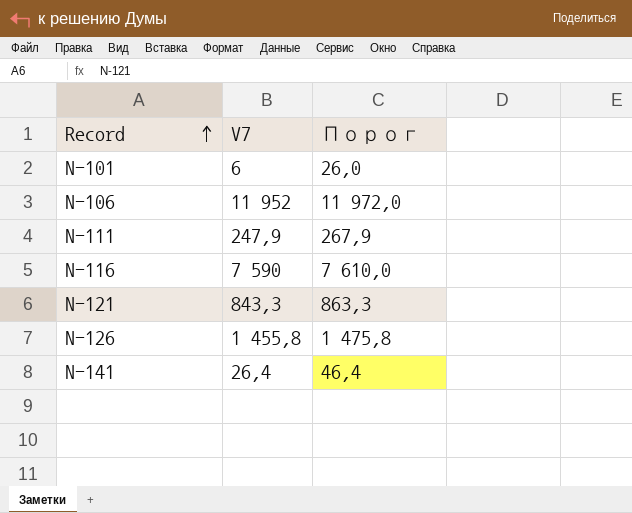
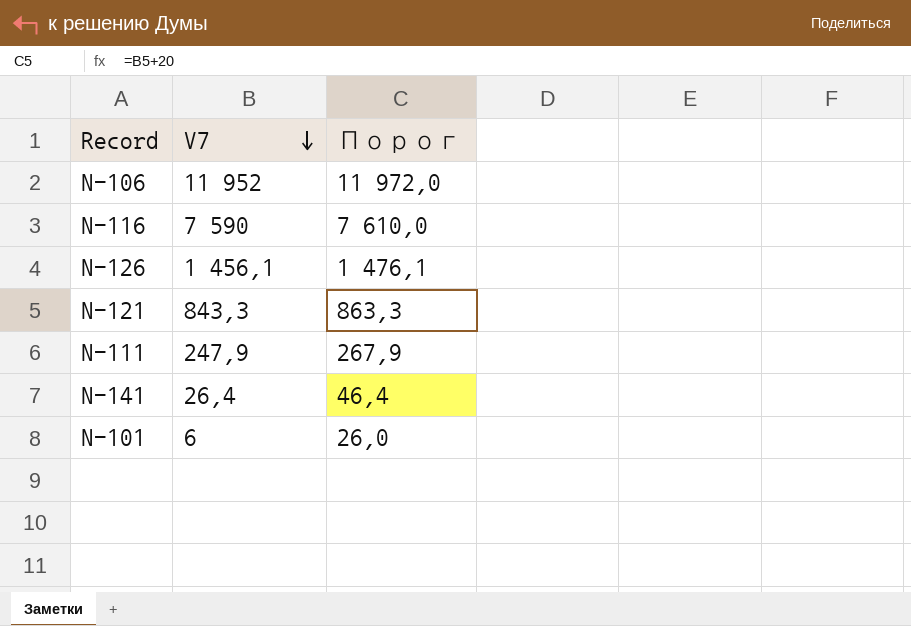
row order: Record ascending -> V7 descending
N-126 | V7: 1 455,8 -> 1 456,1
N-126 | Порог: 1 475,8 -> 1 476,1

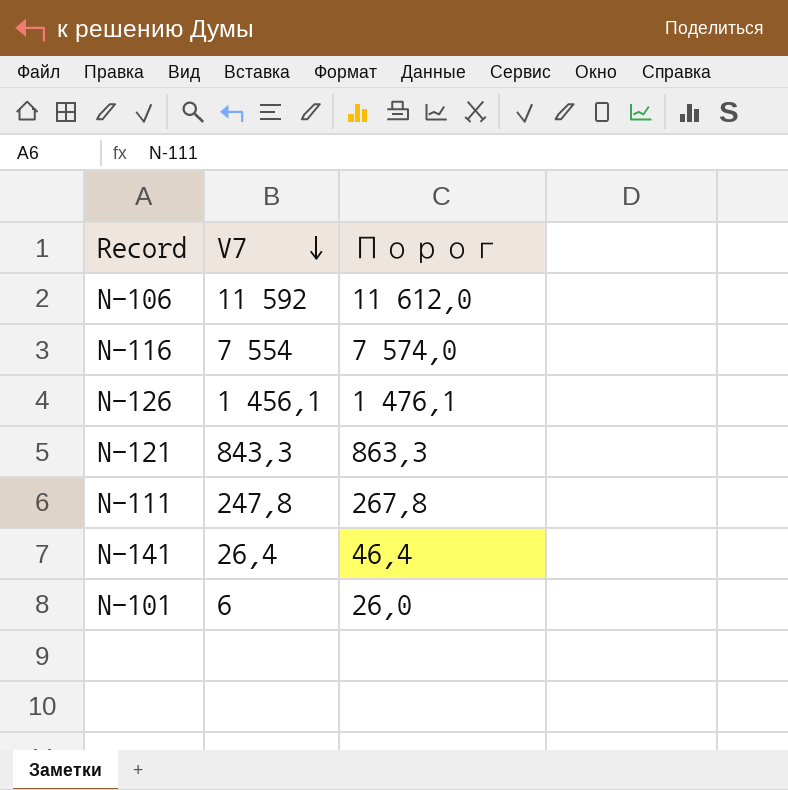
N-106 | V7: 11 952 -> 11 592
N-106 | Порог: 11 972,0 -> 11 612,0
N-116 | V7: 7 590 -> 7 554
N-116 | Порог: 7 610,0 -> 7 574,0
N-111 | V7: 247,9 -> 247,8
N-111 | Порог: 267,9 -> 267,8

